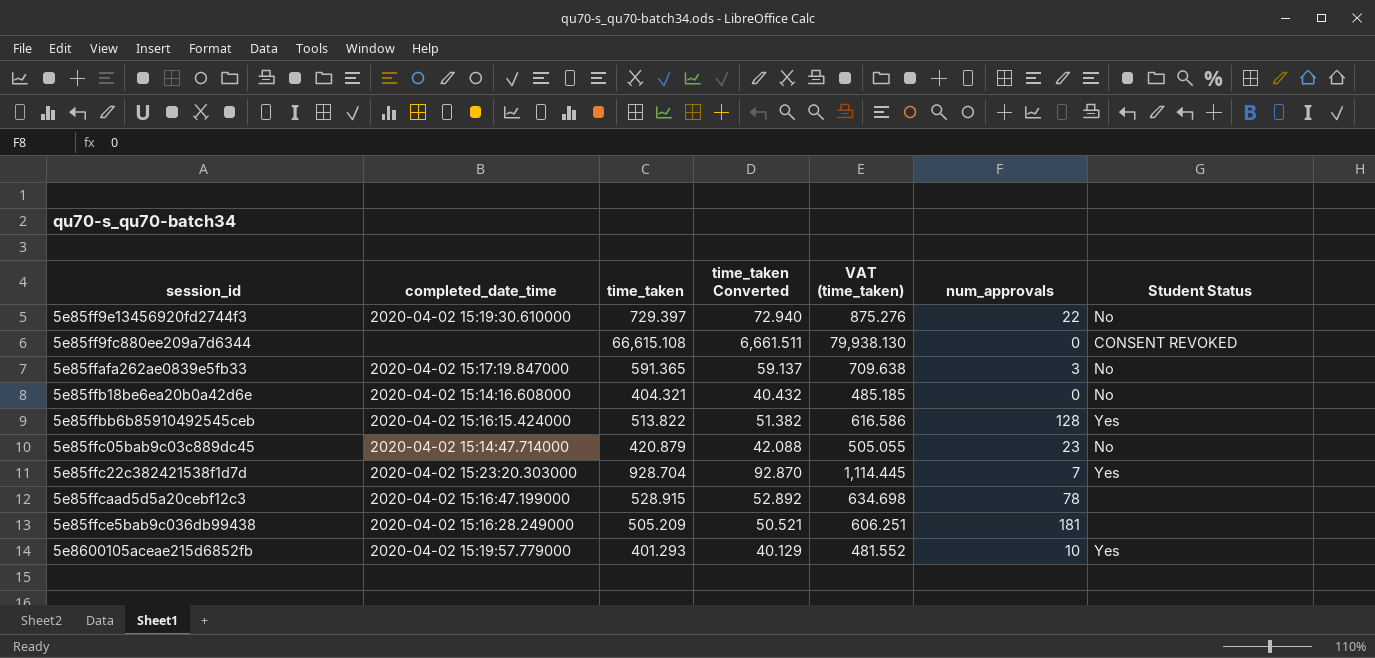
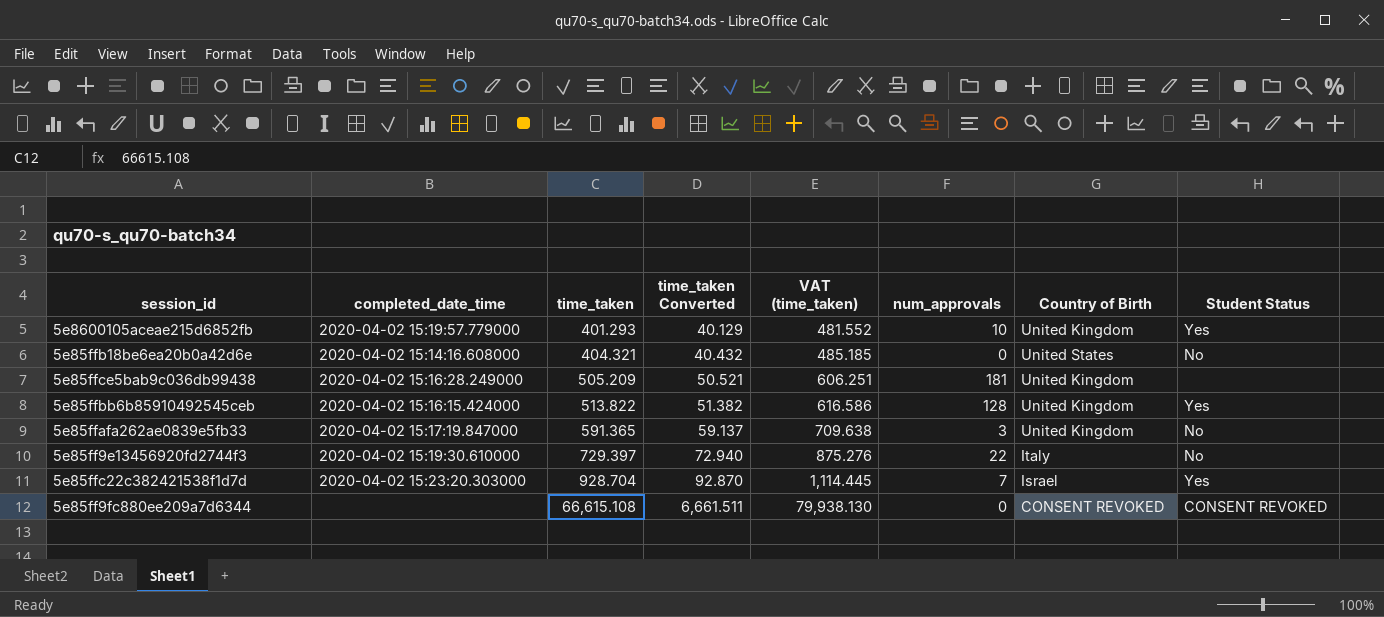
row order: session_id ascending -> time_taken ascending
column Country of Birth | position: none -> 7
row 5e85ffc05bab9c03c889dc45: 2020-04-02 15:14:47.714000 | 420.879 | 42.088 | 505.055 | 23 | No -> none
row 5e85ffcaad5d5a20cebf12c3: 2020-04-02 15:16:47.199000 | 528.915 | 52.892 | 634.698 | 78 | none -> none

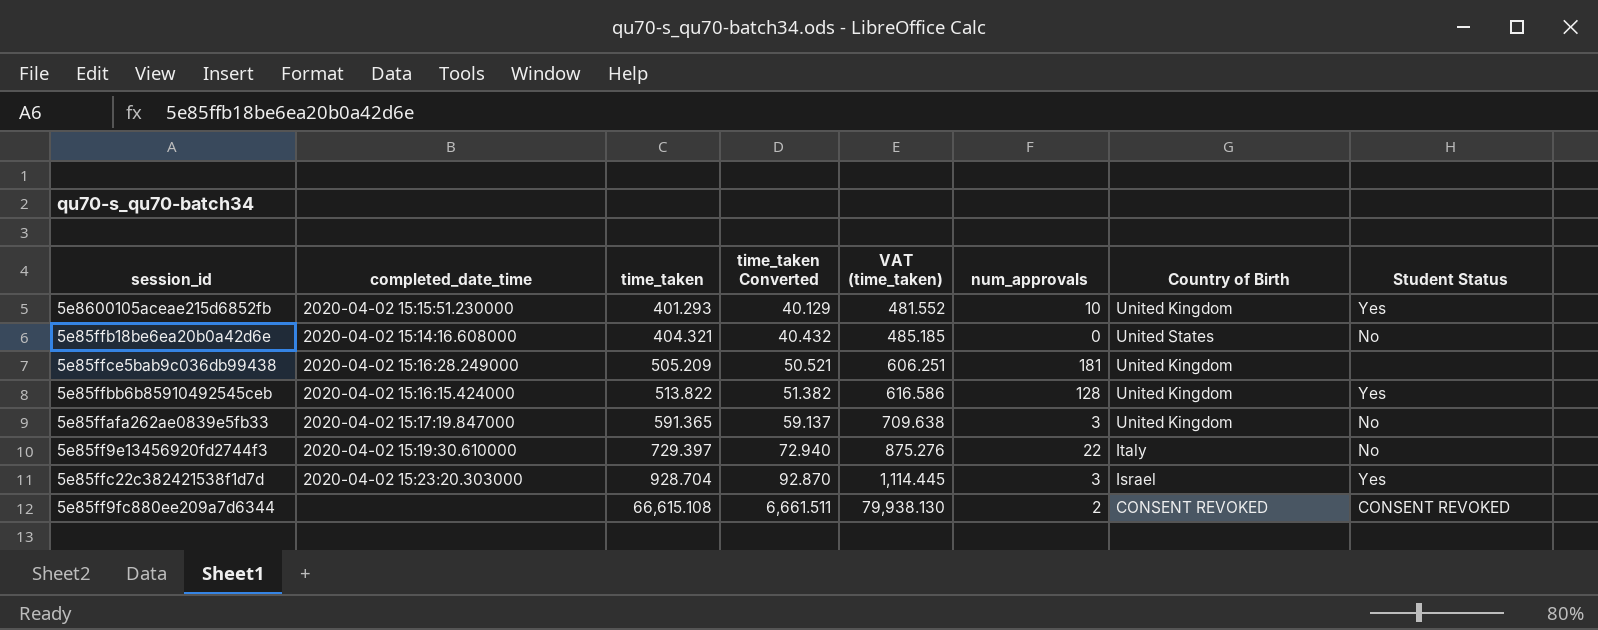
5e8600105aceae215d6852fb | completed_date_time: 2020-04-02 15:19:57.779000 -> 2020-04-02 15:15:51.230000
5e85ffc22c382421538f1d7d | num_approvals: 7 -> 3
5e85ff9fc880ee209a7d6344 | num_approvals: 0 -> 2

